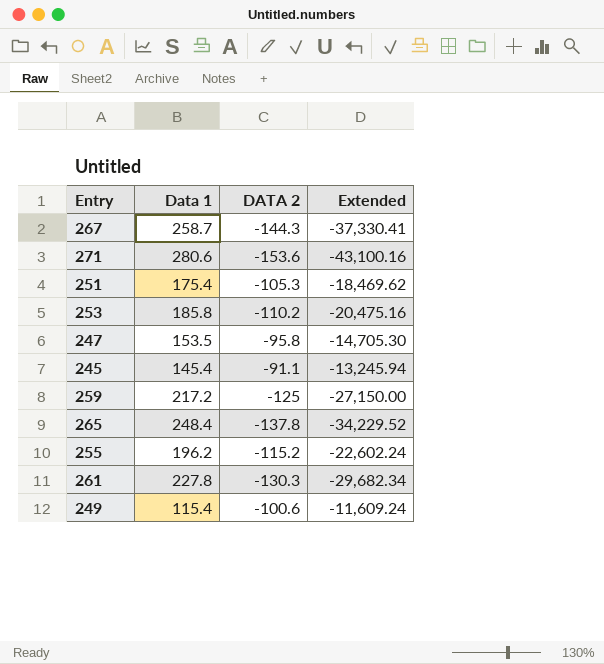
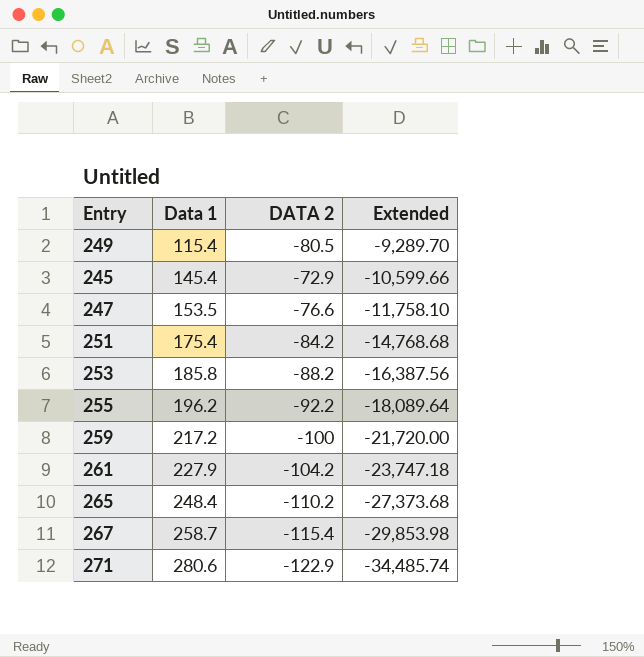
row order: none -> Data 1 ascending
249 | DATA 2: -100.6 -> -80.5
249 | Extended: -11,609.24 -> -9,289.70
245 | DATA 2: -91.1 -> -72.9
245 | Extended: -13,245.94 -> -10,599.66
247 | DATA 2: -95.8 -> -76.6
247 | Extended: -14,705.30 -> -11,758.10
251 | DATA 2: -105.3 -> -84.2
251 | Extended: -18,469.62 -> -14,768.68
253 | DATA 2: -110.2 -> -88.2
253 | Extended: -20,475.16 -> -16,387.56
255 | DATA 2: -115.2 -> -92.2
255 | Extended: -22,602.24 -> -18,089.64
259 | DATA 2: -125 -> -100
259 | Extended: -27,150.00 -> -21,720.00
261 | Data 1: 227.8 -> 227.9
261 | DATA 2: -130.3 -> -104.2
261 | Extended: -29,682.34 -> -23,747.18
265 | DATA 2: -137.8 -> -110.2
265 | Extended: -34,229.52 -> -27,373.68
267 | DATA 2: -144.3 -> -115.4
267 | Extended: -37,330.41 -> -29,853.98
271 | DATA 2: -153.6 -> -122.9
271 | Extended: -43,100.16 -> -34,485.74

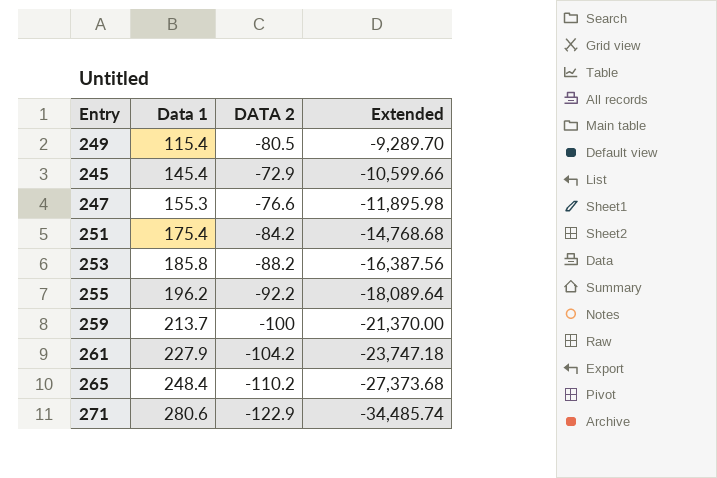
row 267: 258.7 | -115.4 | -29,853.98 -> none
247 | Data 1: 153.5 -> 155.3
247 | Extended: -11,758.10 -> -11,895.98
259 | Data 1: 217.2 -> 213.7
259 | Extended: -21,720.00 -> -21,370.00

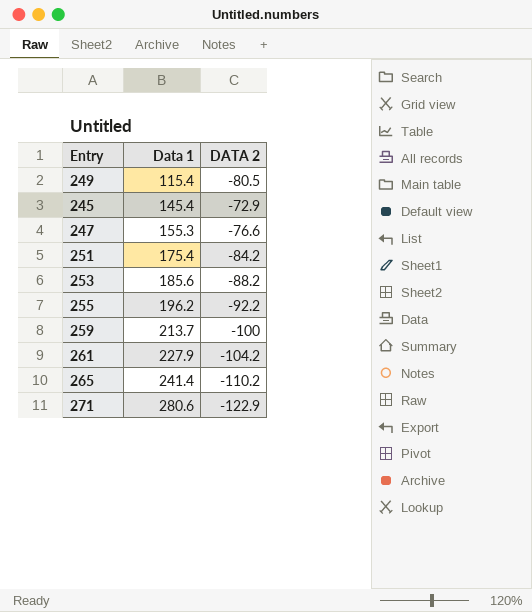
column Extended | formula: [Data 1] * [DATA 2] -> none
253 | Data 1: 185.8 -> 185.6
265 | Data 1: 248.4 -> 241.4

